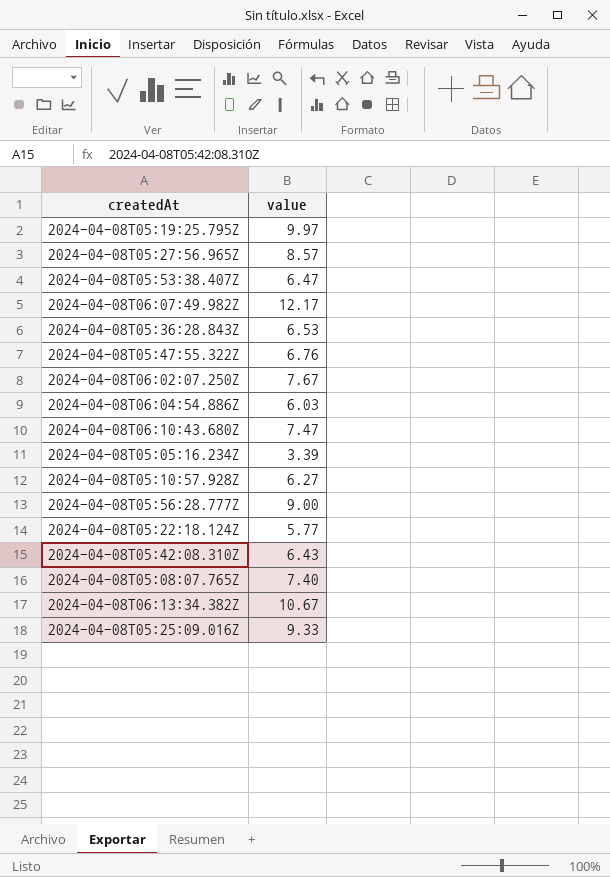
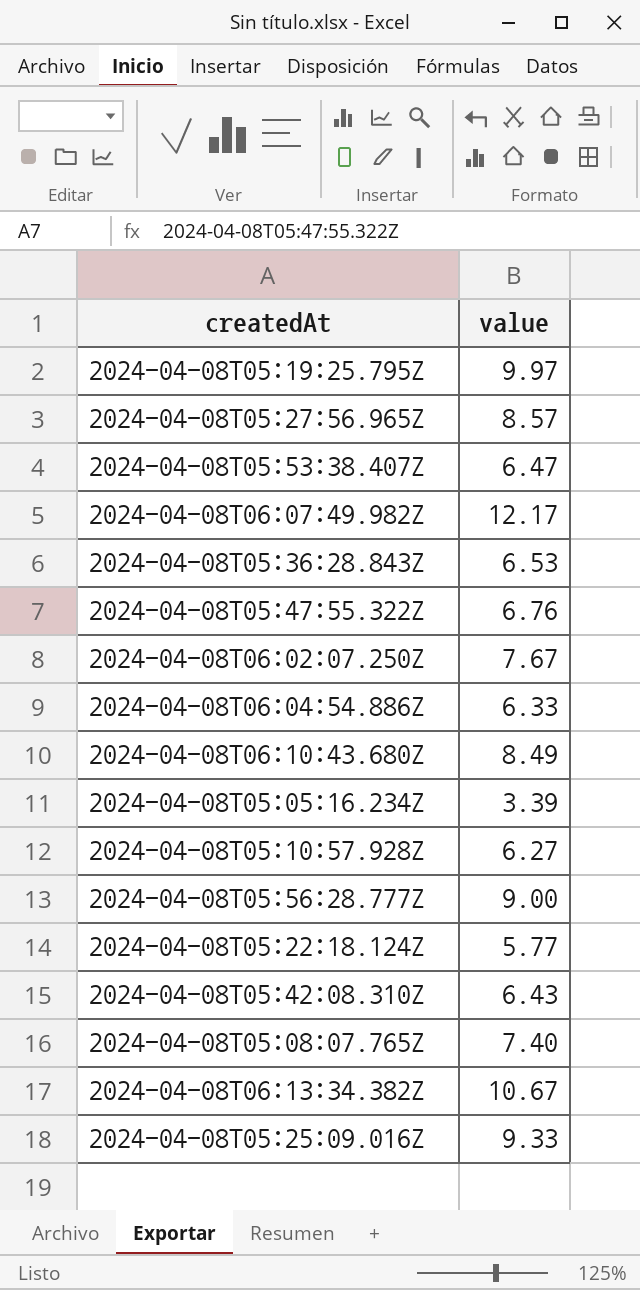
2024-04-08T06:04:54.886Z | value: 6.03 -> 6.33
2024-04-08T06:10:43.680Z | value: 7.47 -> 8.49

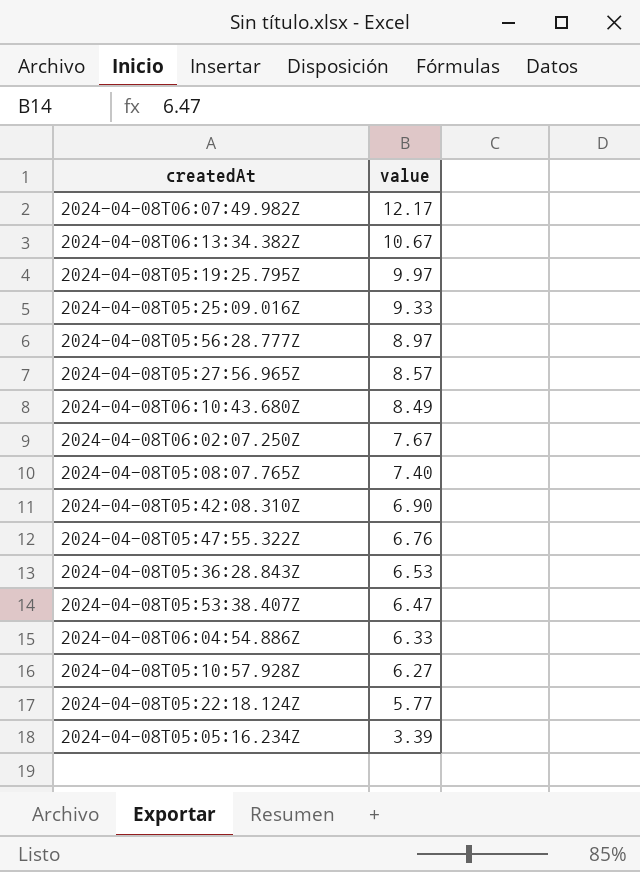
row order: none -> value descending
2024-04-08T05:56:28.777Z | value: 9.00 -> 8.97
2024-04-08T05:42:08.310Z | value: 6.43 -> 6.90

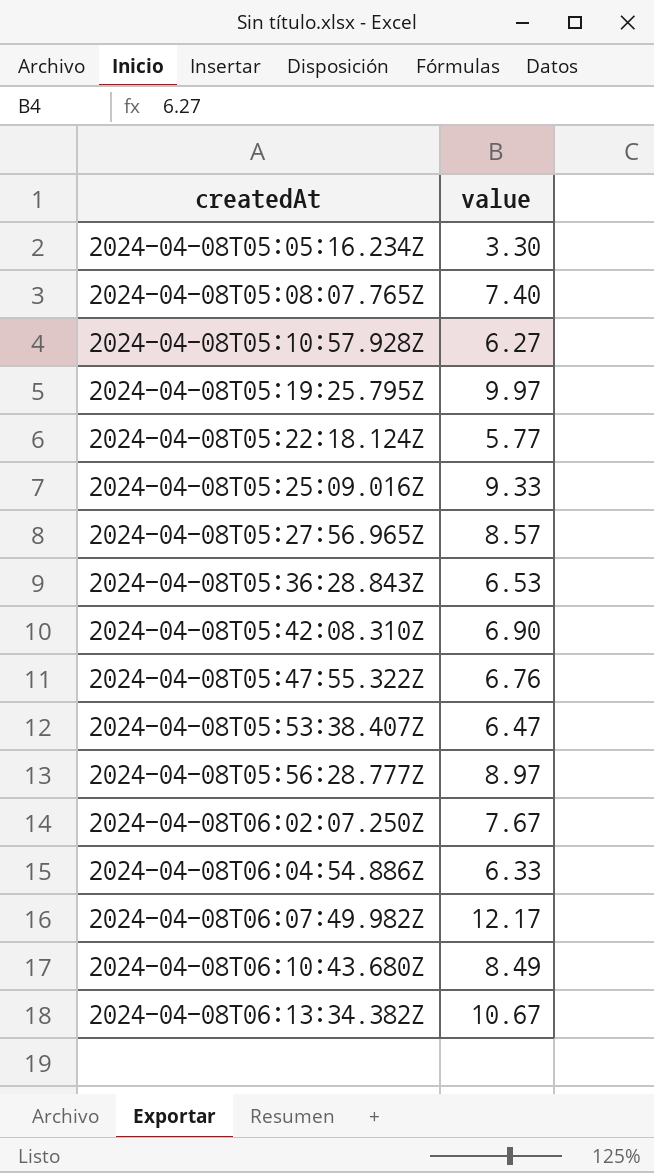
row order: value descending -> createdAt ascending
2024-04-08T05:05:16.234Z | value: 3.39 -> 3.30

